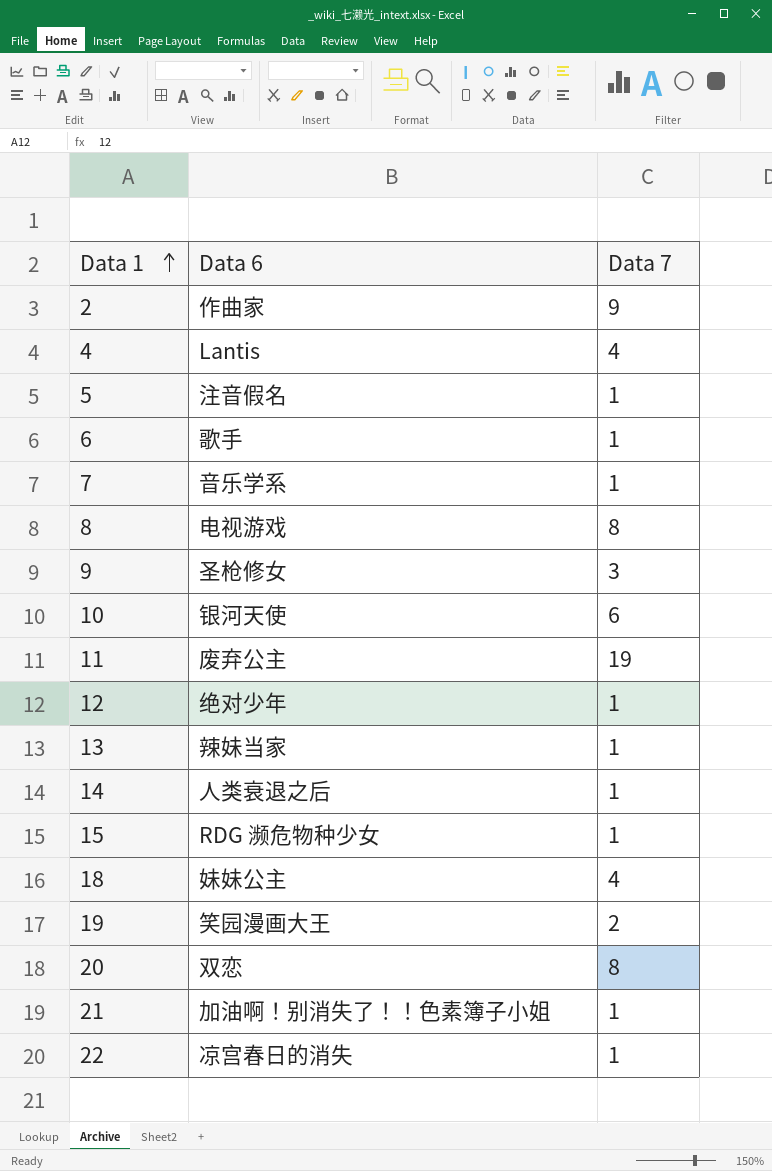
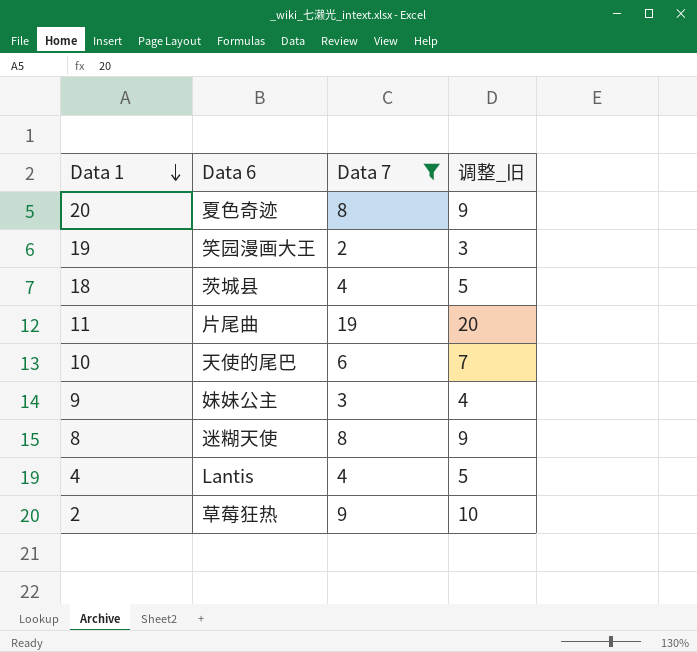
filter: none -> Data 7 != 1
row order: Data 1 ascending -> Data 1 descending
column 调整_旧 | formula: none -> [Data 7] + 1
20 | Data 6: 双恋 -> 夏色奇迹
18 | Data 6: 妹妹公主 -> 茨城县
11 | Data 6: 废弃公主 -> 片尾曲
10 | Data 6: 银河天使 -> 天使的尾巴
9 | Data 6: 圣枪修女 -> 妹妹公主
8 | Data 6: 电视游戏 -> 迷糊天使
2 | Data 6: 作曲家 -> 草莓狂热

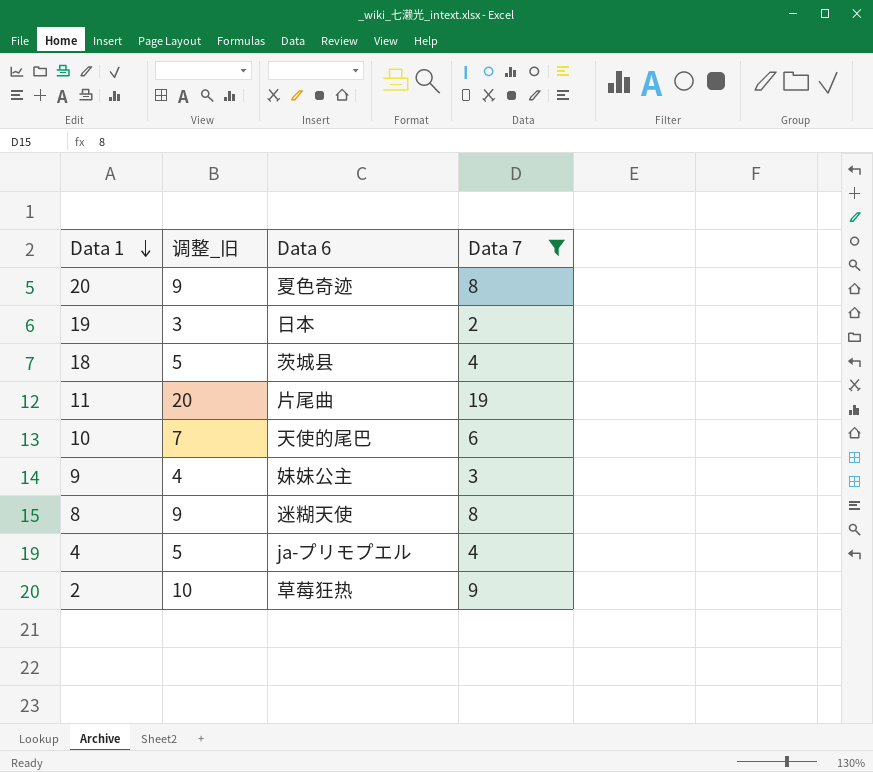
column 调整_旧 | position: 4 -> 2
19 | Data 6: 笑园漫画大王 -> 日本
4 | Data 6: Lantis -> ja-プリモプエル

